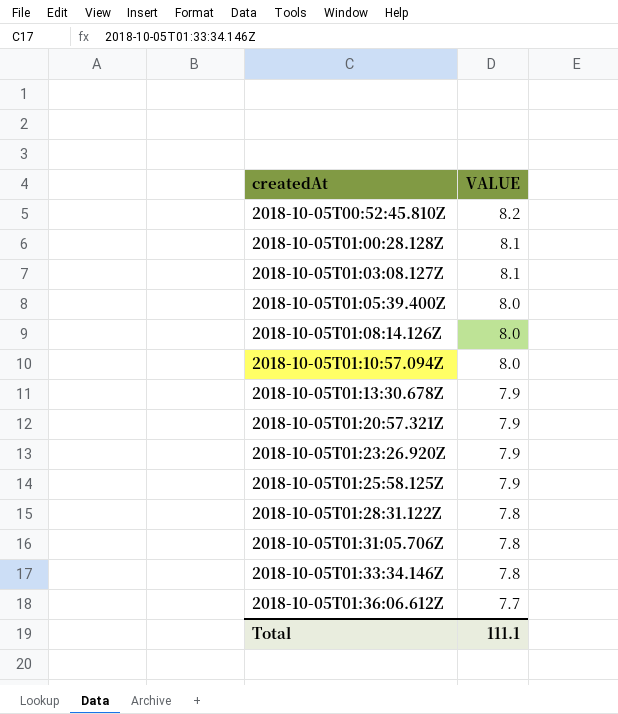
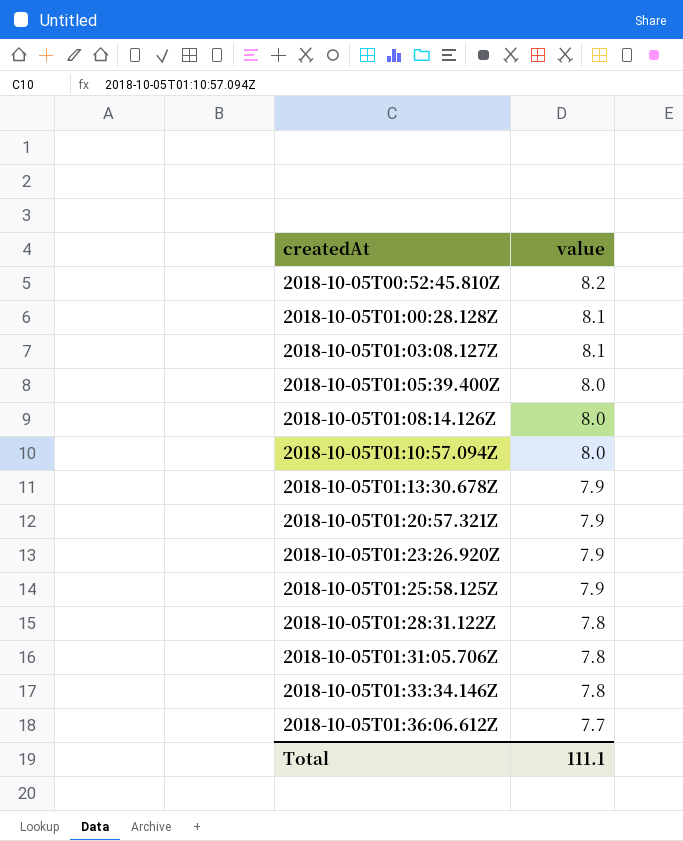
column name: VALUE -> value

